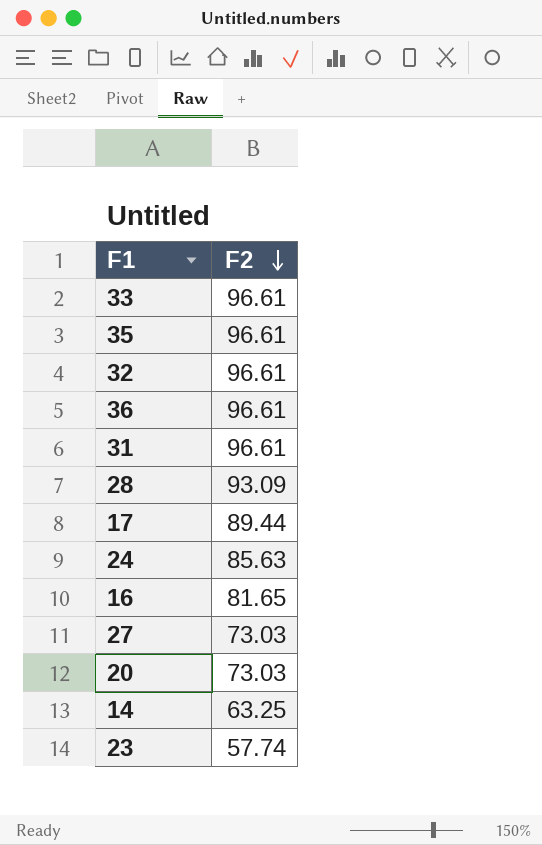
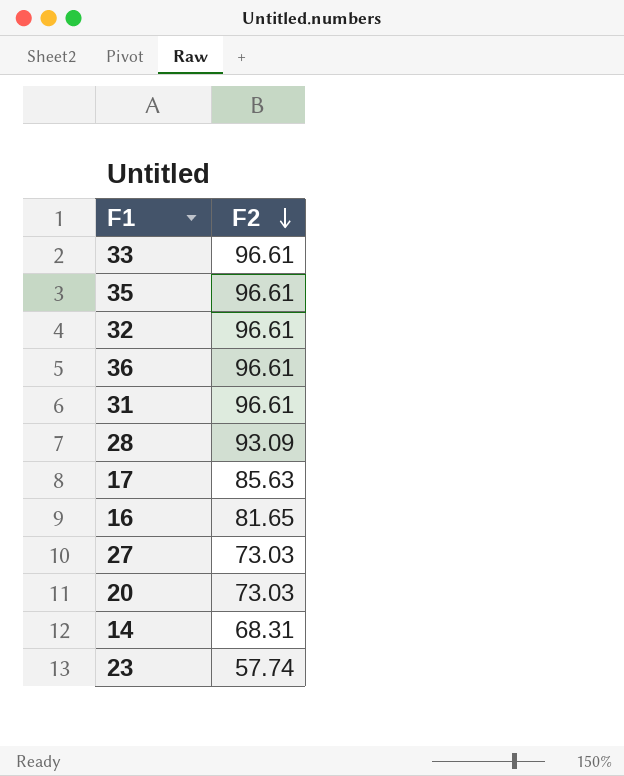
row 24: 85.63 -> none
17 | F2: 89.44 -> 85.63
14 | F2: 63.25 -> 68.31

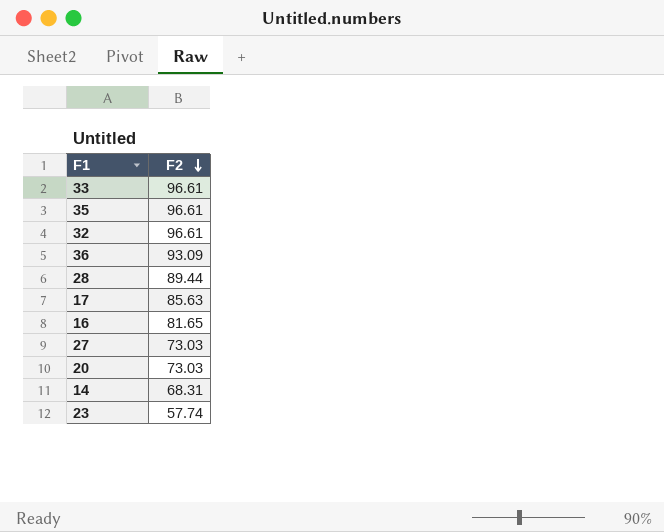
row 31: 96.61 -> none
36 | F2: 96.61 -> 93.09
28 | F2: 93.09 -> 89.44

